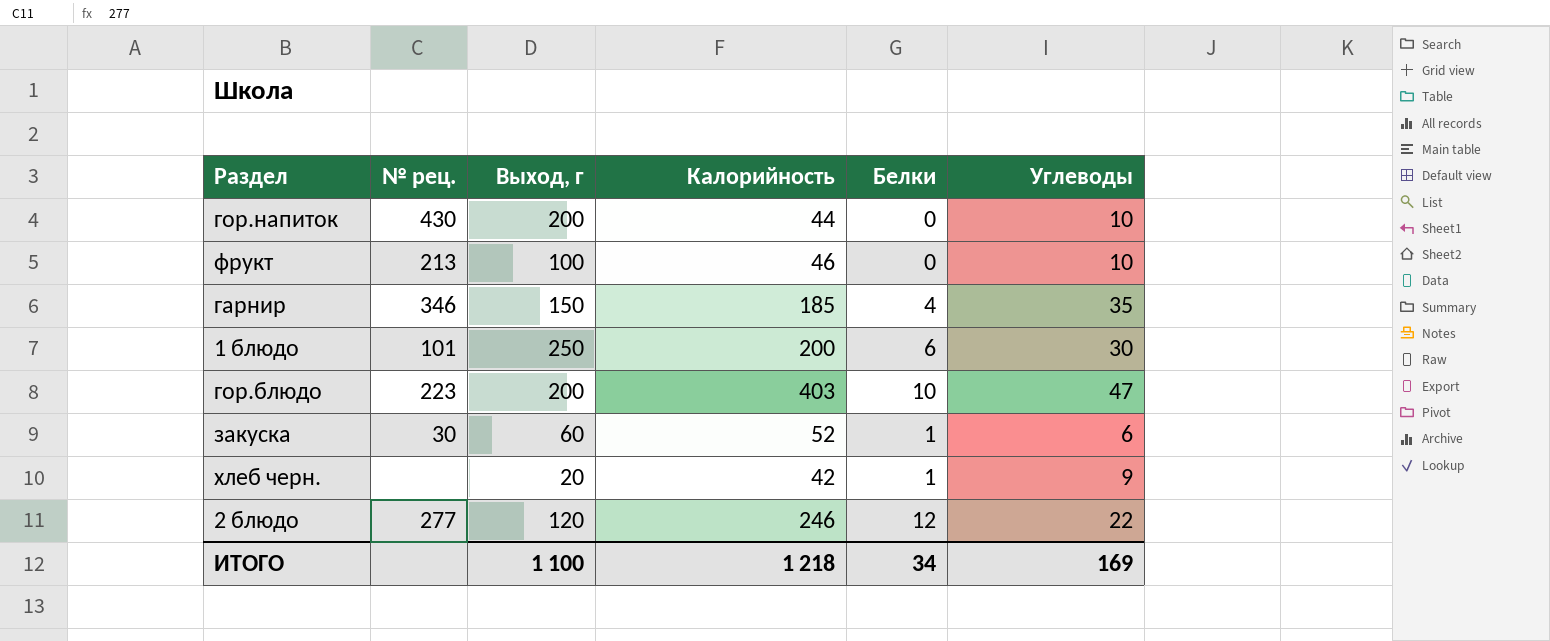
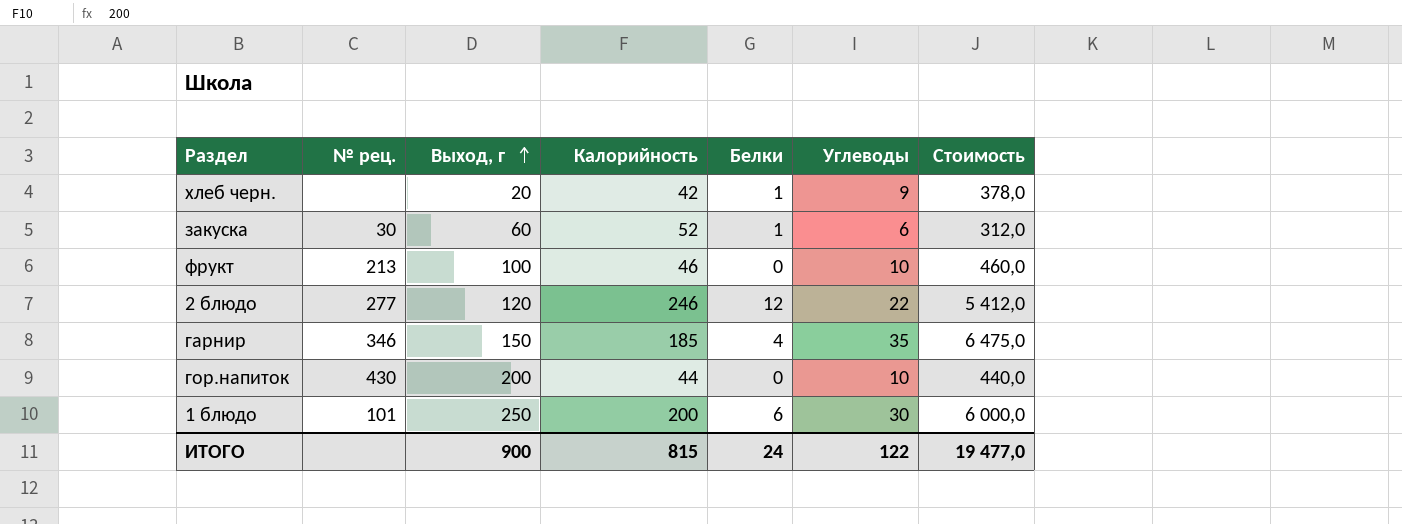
row order: none -> Выход, г ascending
column Стоимость | formula: none -> [Калорийность] * [Углеводы]
row гор.блюдо: 223 | 200 | 403 | 10 | 47 -> none
ИТОГО | Выход, г: 1 100 -> 900
ИТОГО | Калорийность: 1 218 -> 815
ИТОГО | Белки: 34 -> 24
ИТОГО | Углеводы: 169 -> 122

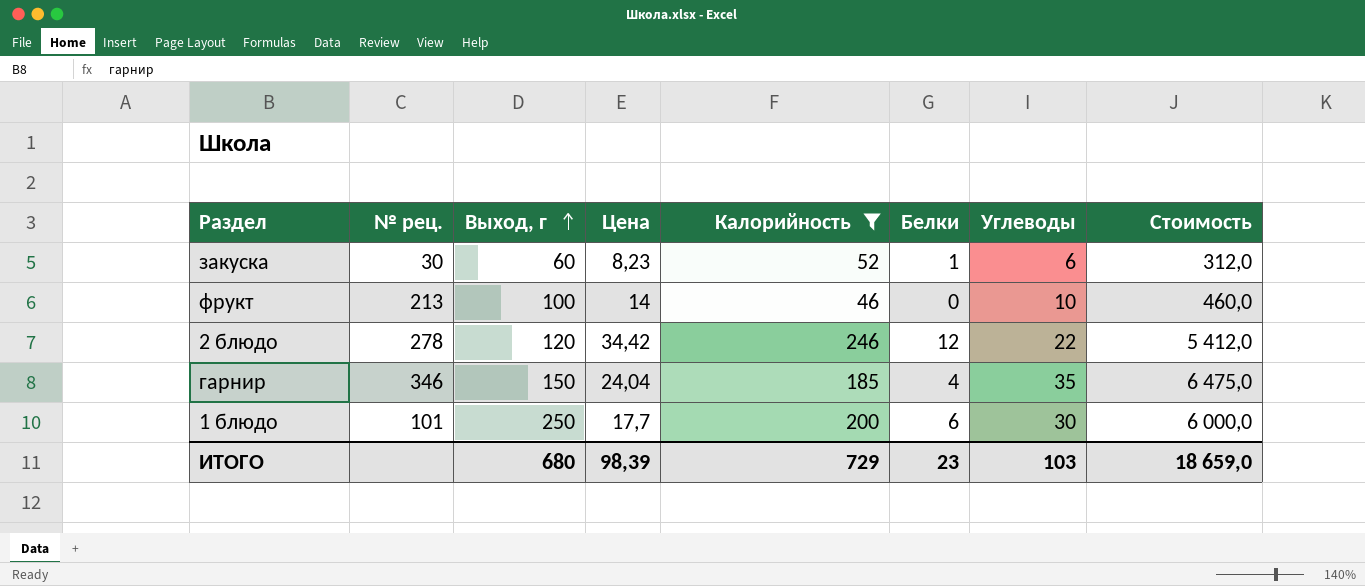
filter: none -> Калорийность >= 46
column Цена | position: none -> 4
2 блюдо | № рец.: 277 -> 278
ИТОГО | Выход, г: 900 -> 680
ИТОГО | Калорийность: 815 -> 729
ИТОГО | Белки: 24 -> 23
ИТОГО | Углеводы: 122 -> 103
ИТОГО | Стоимость: 19 477,0 -> 18 659,0

